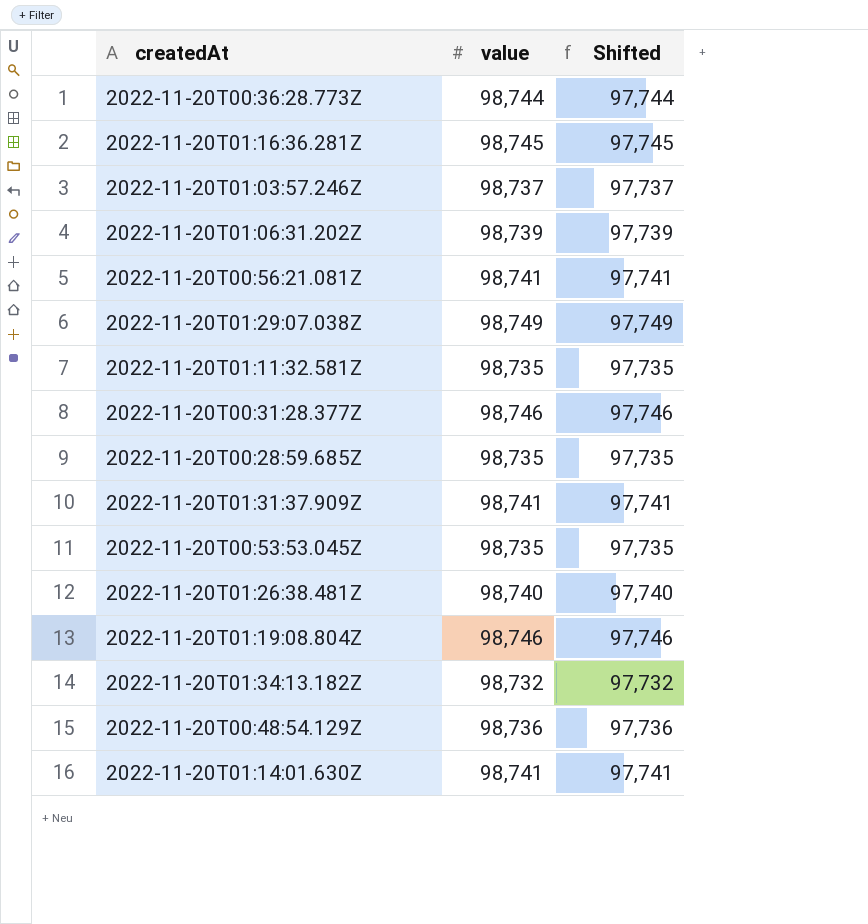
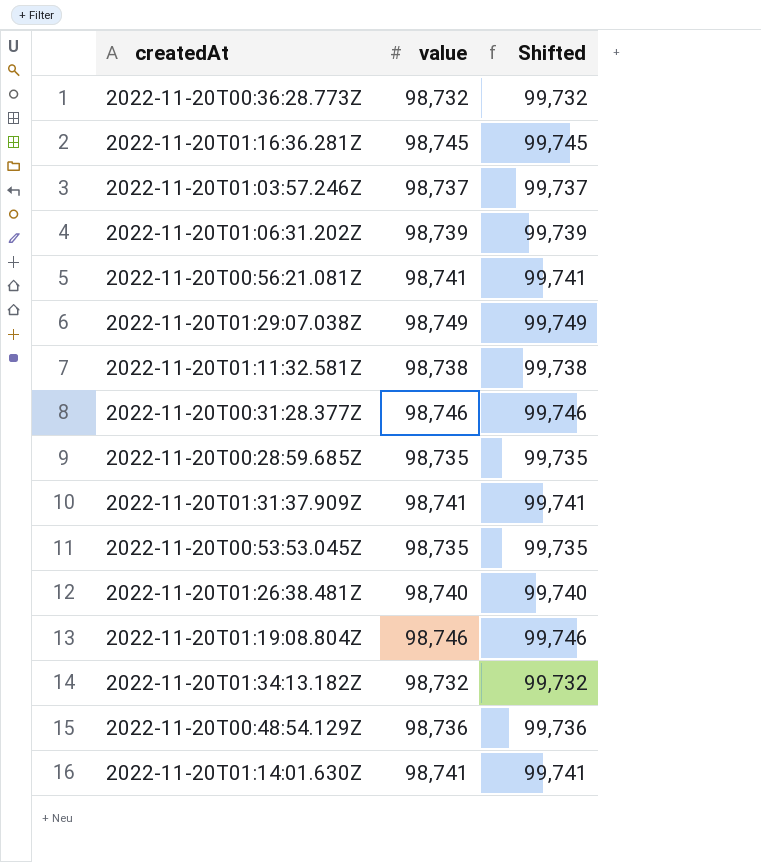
column Shifted | formula: [value] - 1000 -> [value] + 1000
2022-11-20T00:36:28.773Z | value: 98,744 -> 98,732
2022-11-20T01:11:32.581Z | value: 98,735 -> 98,738

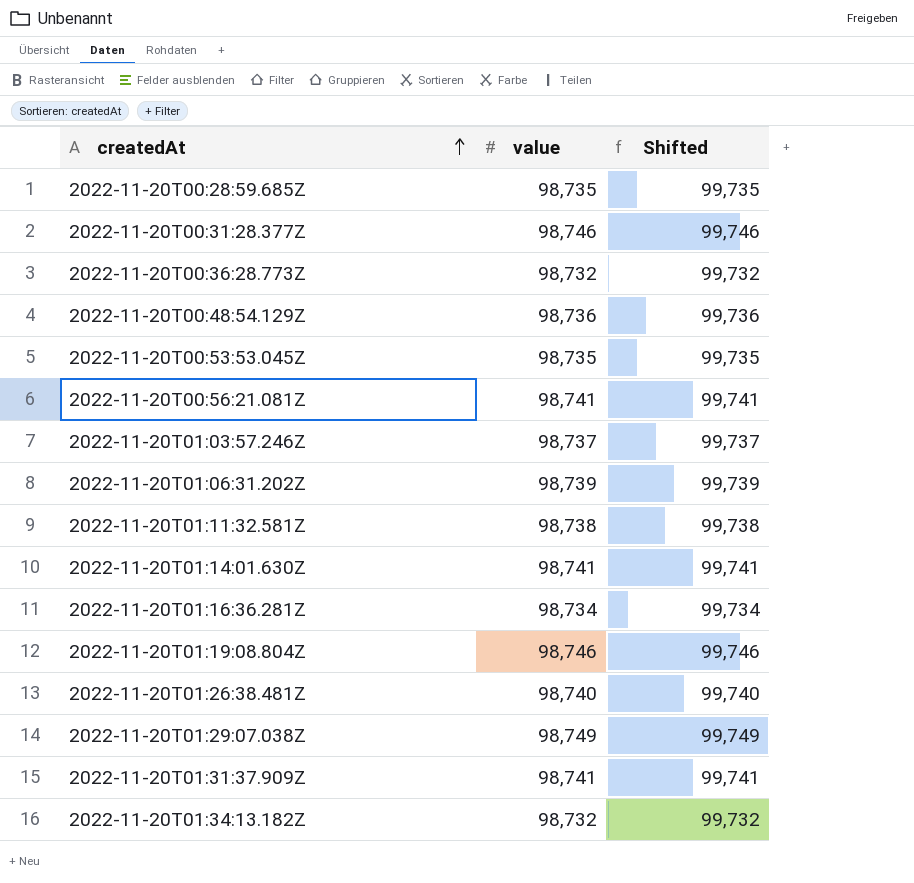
row order: none -> createdAt ascending
2022-11-20T01:16:36.281Z | value: 98,745 -> 98,734
2022-11-20T01:16:36.281Z | Shifted: 99,745 -> 99,734

